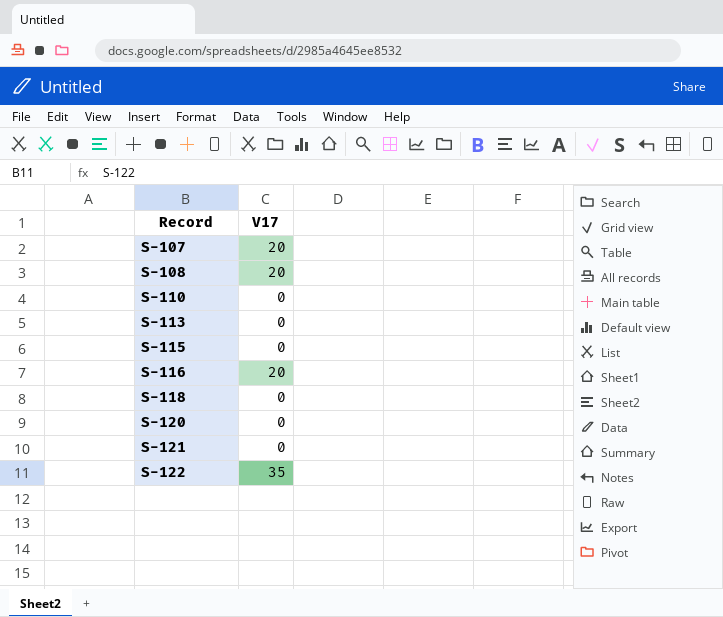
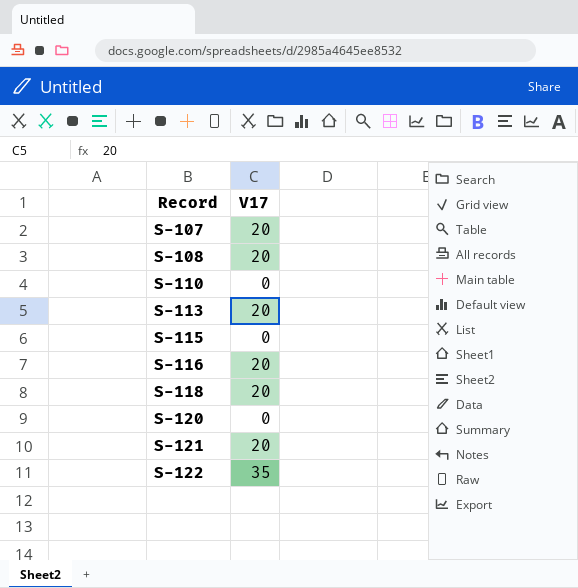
S-113 | V17: 0 -> 20
S-118 | V17: 0 -> 20
S-121 | V17: 0 -> 20

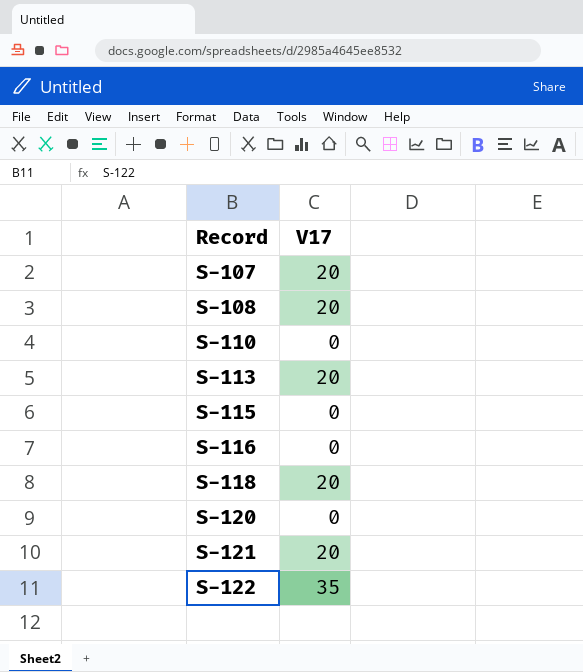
S-116 | V17: 20 -> 0

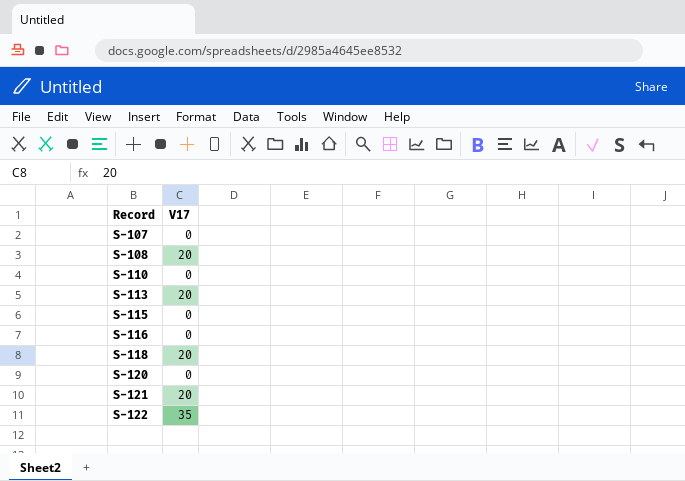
S-107 | V17: 20 -> 0

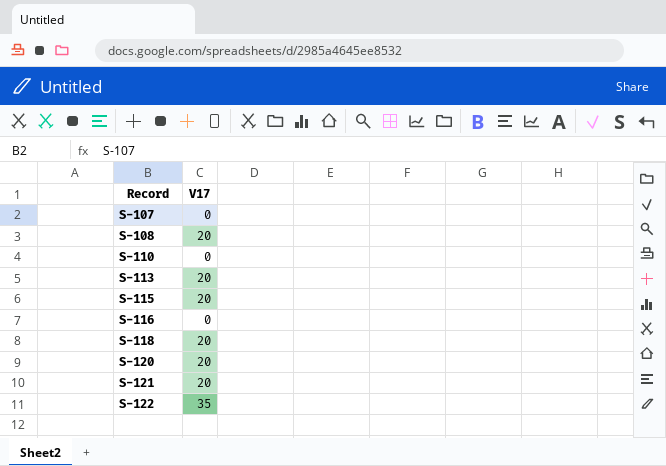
S-115 | V17: 0 -> 20
S-120 | V17: 0 -> 20

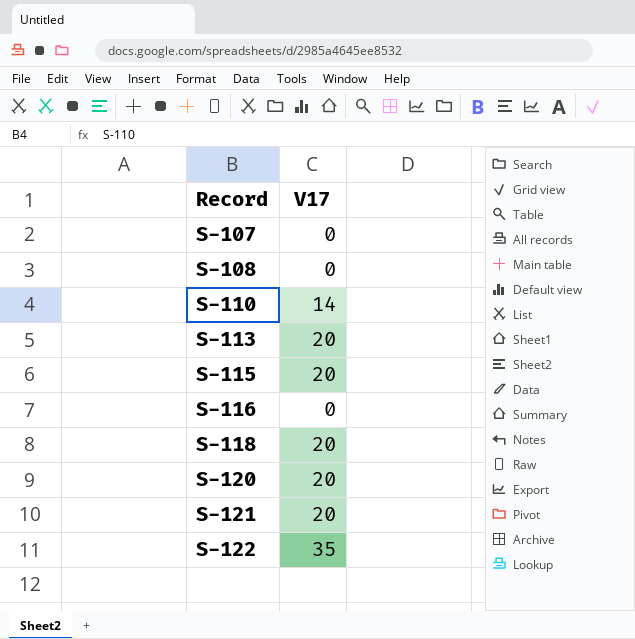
S-108 | V17: 20 -> 0
S-110 | V17: 0 -> 14

